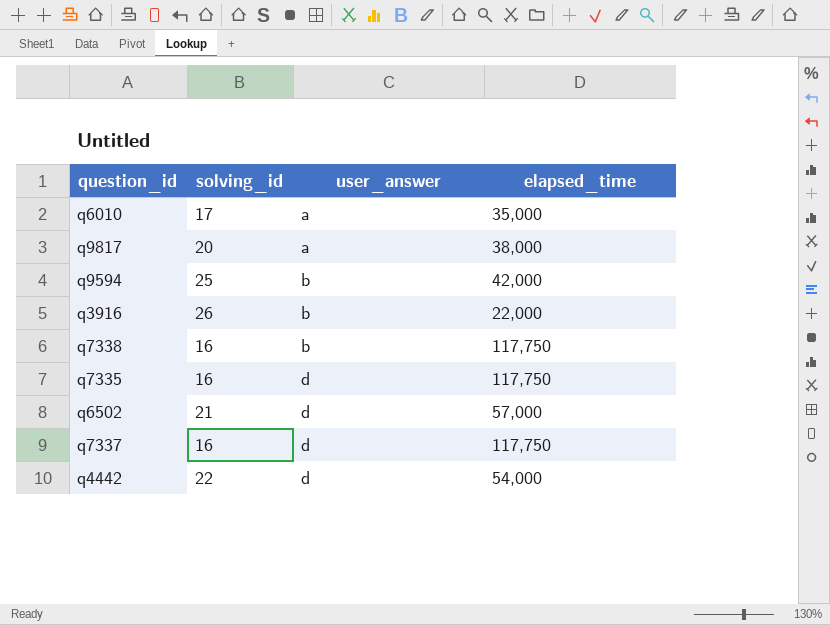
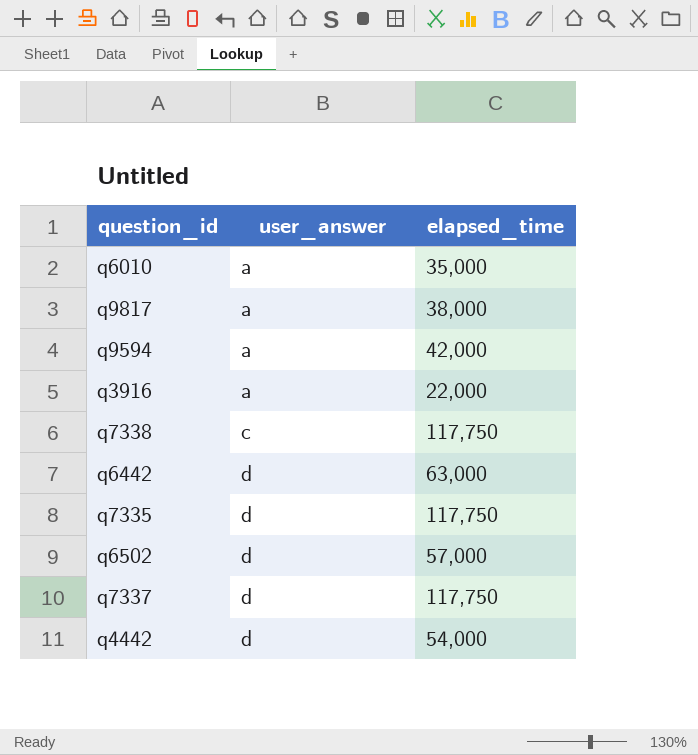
column solving_id | position: 2 -> none
q9594 | user_answer: b -> a
q3916 | user_answer: b -> a
q7338 | user_answer: b -> c
row q6442: none -> d | 63,000

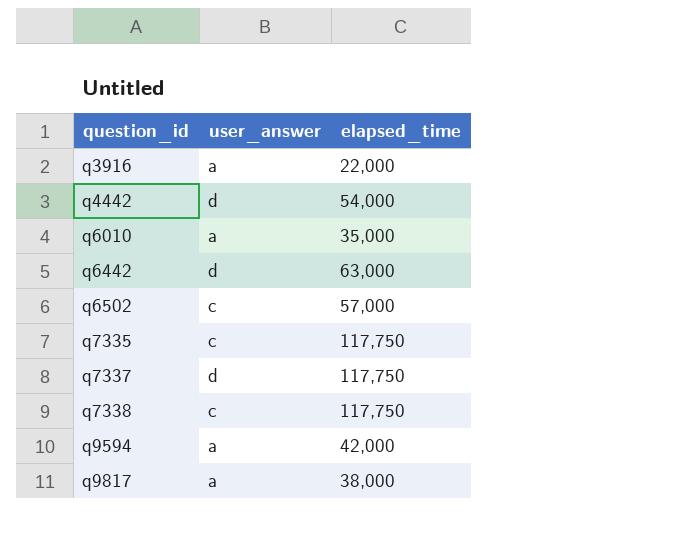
row order: user_answer ascending -> question_id ascending
q6502 | user_answer: d -> c
q7335 | user_answer: d -> c

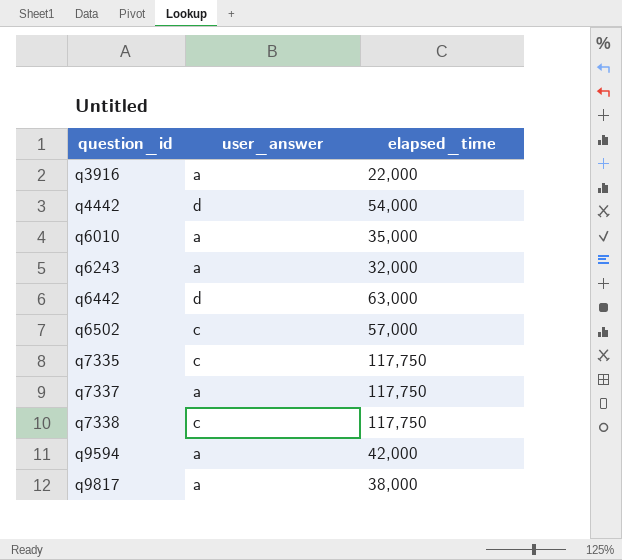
row q6243: none -> a | 32,000
q7337 | user_answer: d -> a

